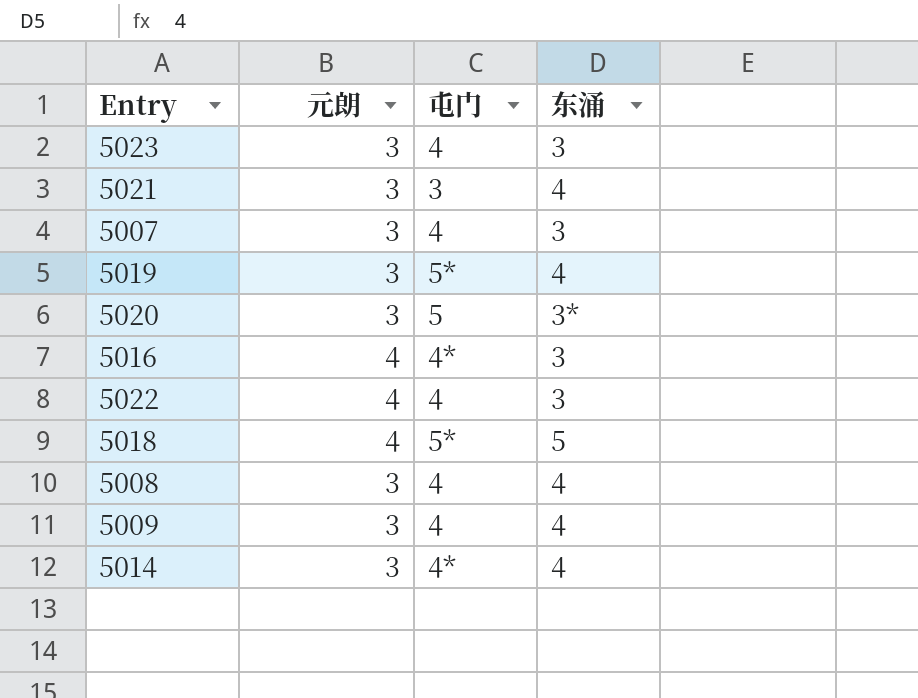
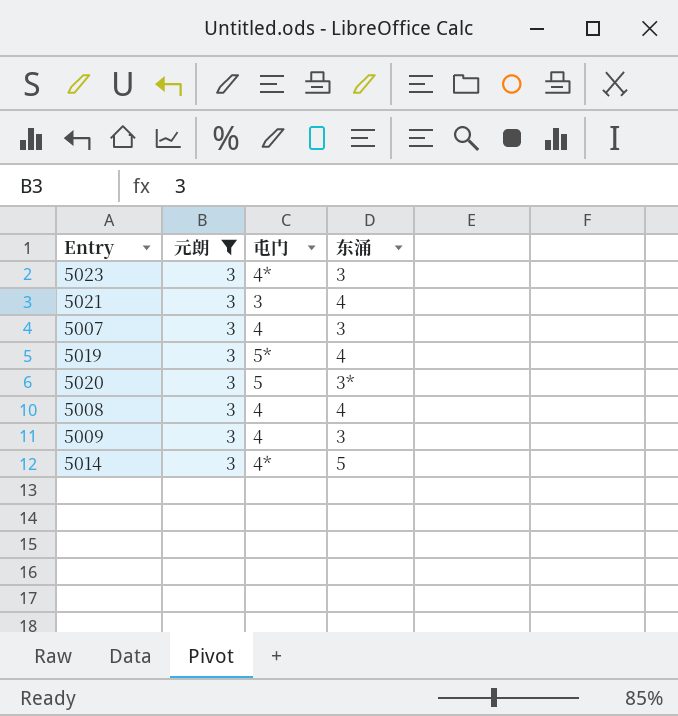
filter: none -> 元朗 = 3
5023 | 屯门: 4 -> 4*
5009 | 东涌: 4 -> 3
5014 | 东涌: 4 -> 5

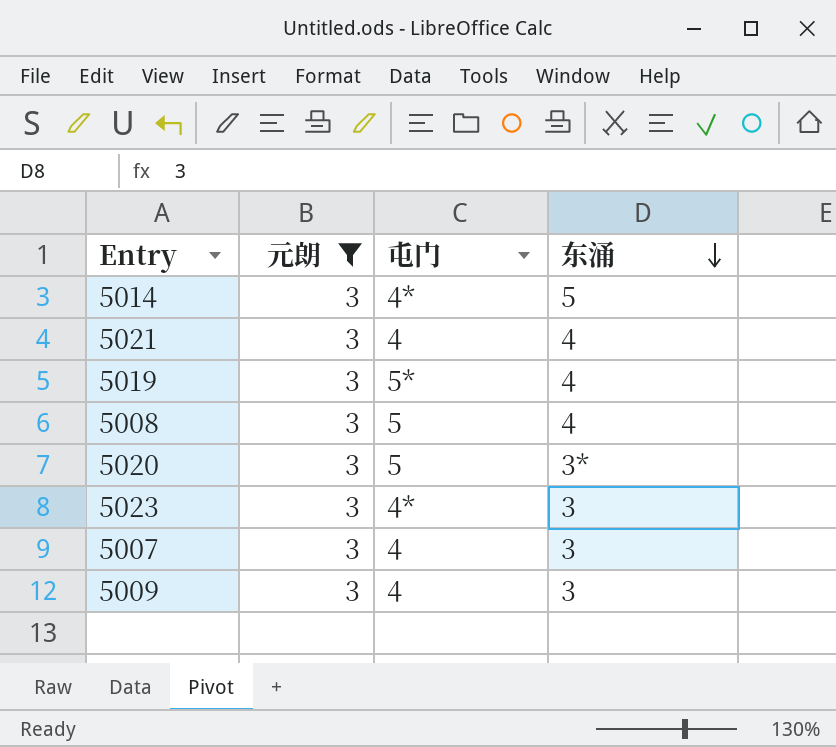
row order: none -> 东涌 descending
5021 | 屯门: 3 -> 4
5008 | 屯门: 4 -> 5

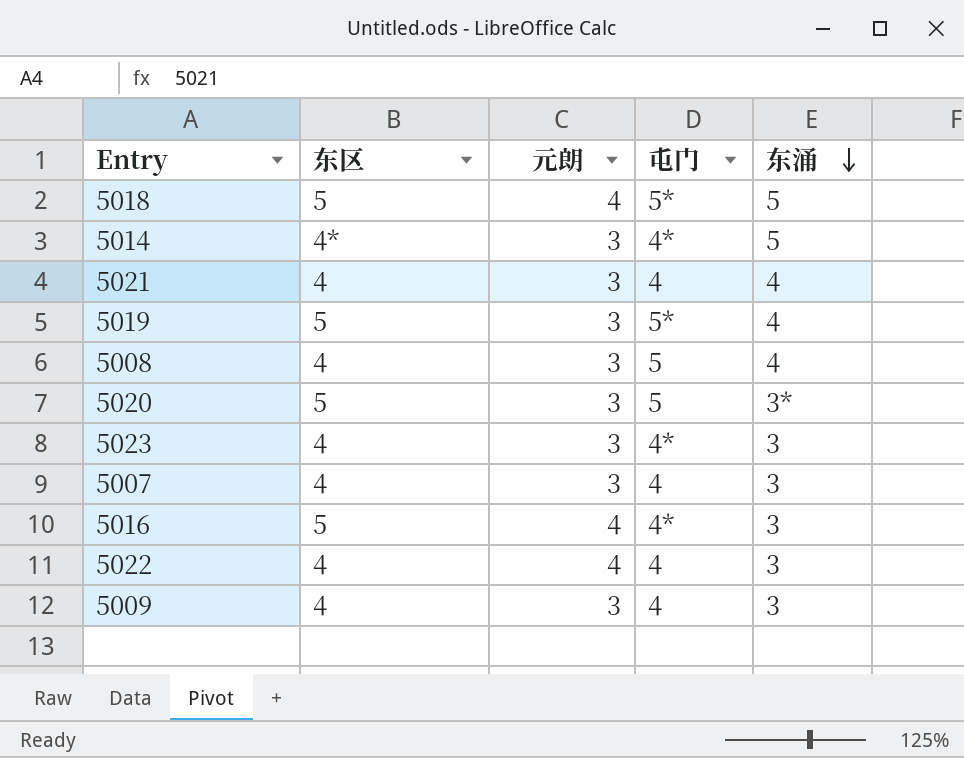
filter: 元朗 = 3 -> none
column 东区 | position: none -> 2

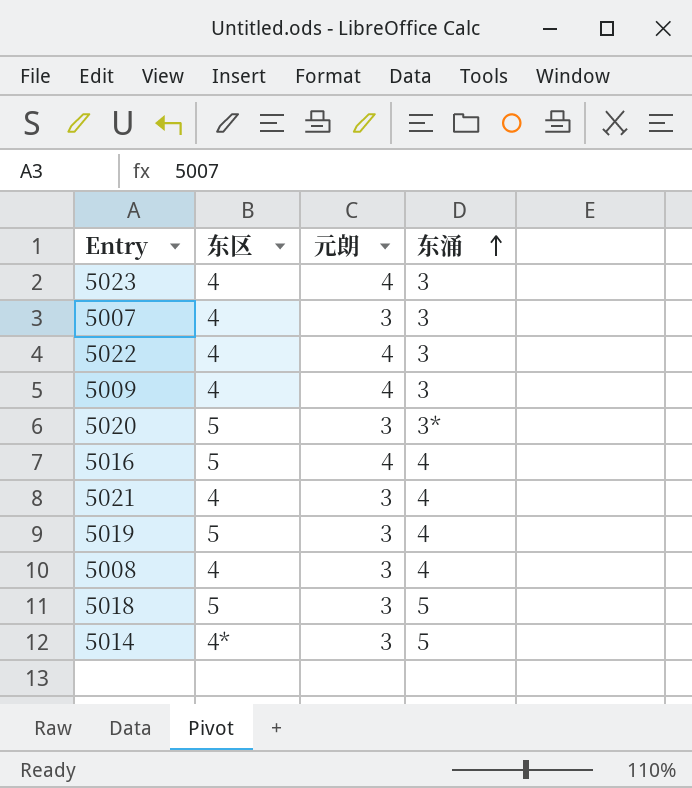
row order: 东涌 descending -> 东涌 ascending
column 屯门 | position: 4 -> none
5023 | 元朗: 3 -> 4
5009 | 元朗: 3 -> 4
5016 | 东涌: 3 -> 4
5018 | 元朗: 4 -> 3

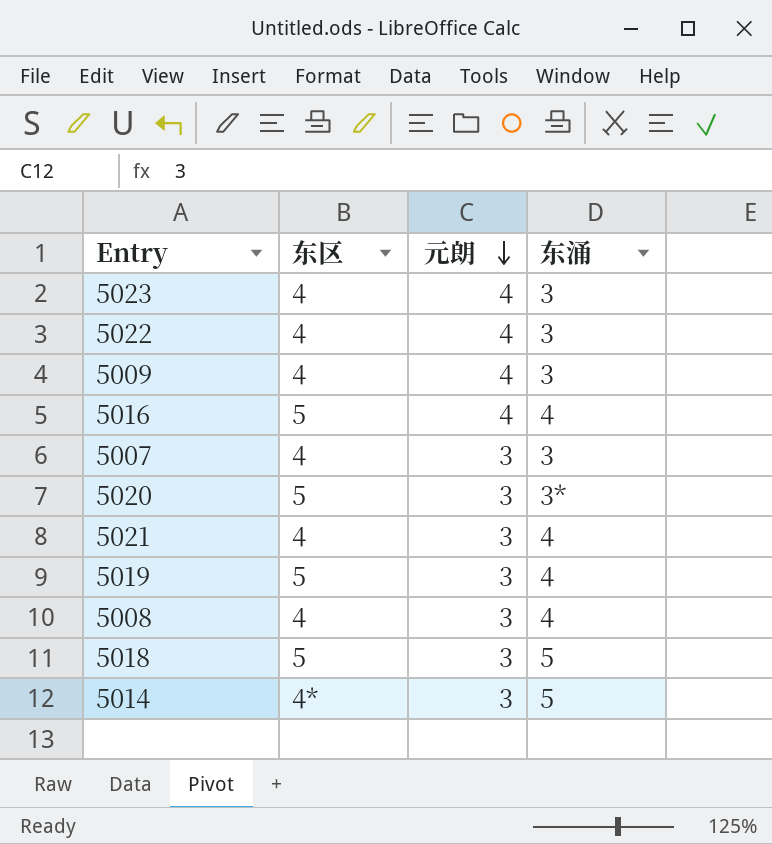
row order: 东涌 ascending -> 元朗 descending

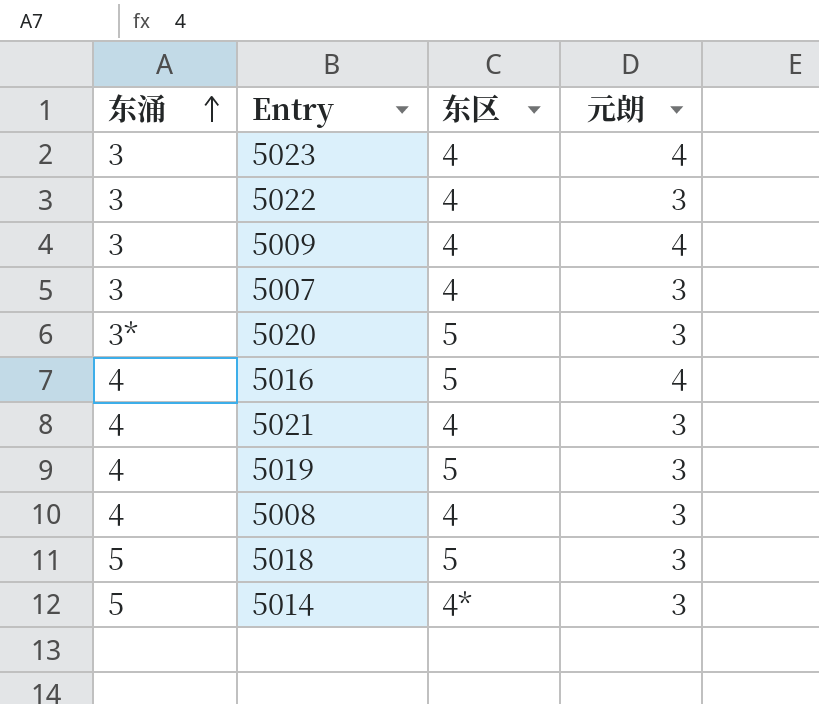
row order: 元朗 descending -> 东涌 ascending
column 东涌 | position: 4 -> 1
5022 | 元朗: 4 -> 3

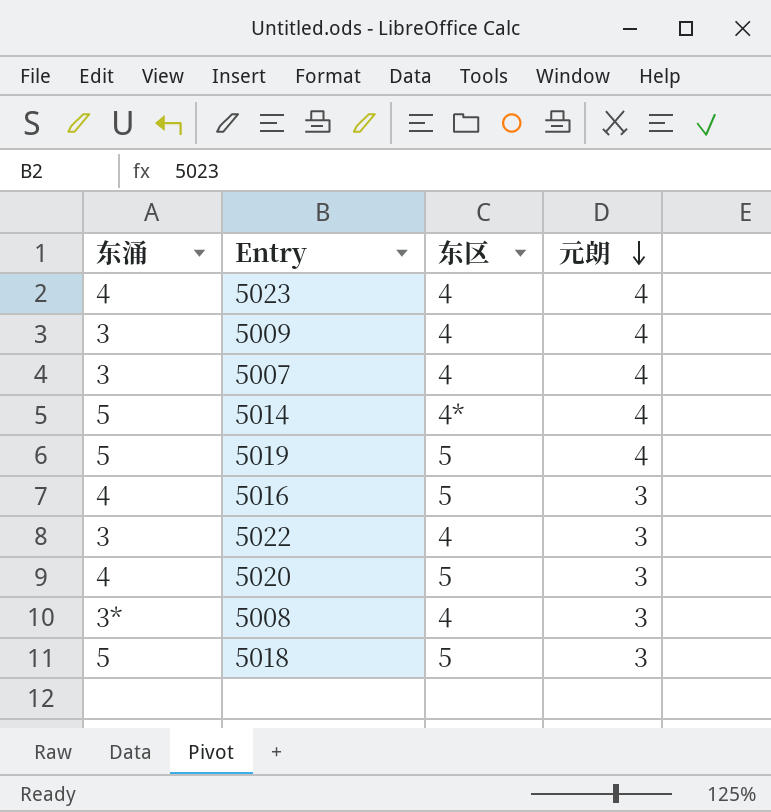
row order: 东涌 ascending -> 元朗 descending
row 5021: 4 | 4 | 3 -> none
5023 | 东涌: 3 -> 4
5007 | 元朗: 3 -> 4
5014 | 元朗: 3 -> 4
5019 | 东涌: 4 -> 5
5019 | 元朗: 3 -> 4
5016 | 元朗: 4 -> 3
5020 | 东涌: 3* -> 4
5008 | 东涌: 4 -> 3*

